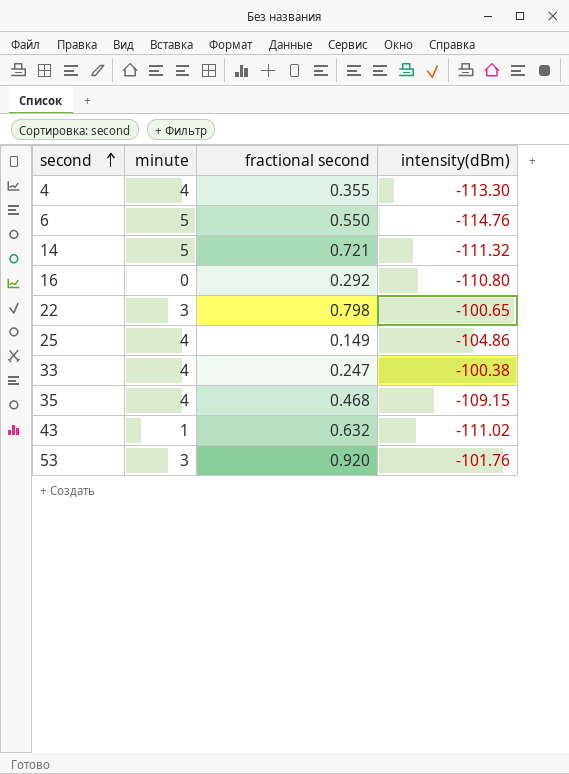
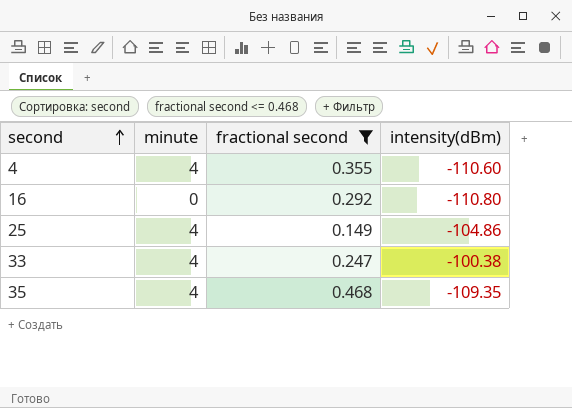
filter: none -> fractional second <= 0.468
4 | intensity(dBm): -113.30 -> -110.60
35 | intensity(dBm): -109.15 -> -109.35

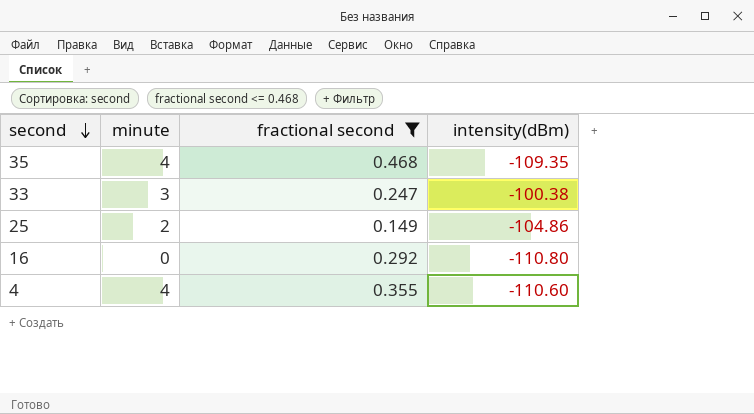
row order: second ascending -> second descending
33 | minute: 4 -> 3
25 | minute: 4 -> 2

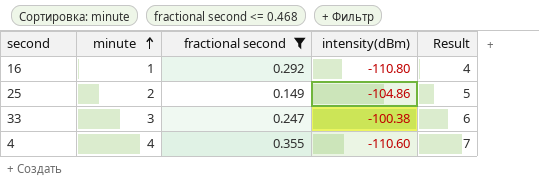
row order: second descending -> minute ascending
column Result | formula: none -> [minute] + 3
row 35: 4 | 0.468 | -109.35 -> none
16 | minute: 0 -> 1

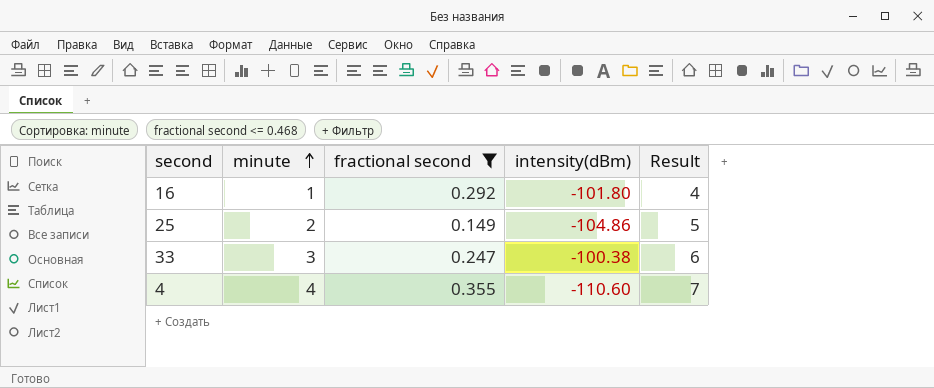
16 | intensity(dBm): -110.80 -> -101.80

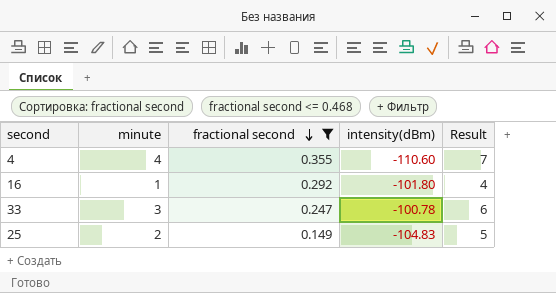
row order: minute ascending -> fractional second descending
33 | intensity(dBm): -100.38 -> -100.78
25 | intensity(dBm): -104.86 -> -104.83

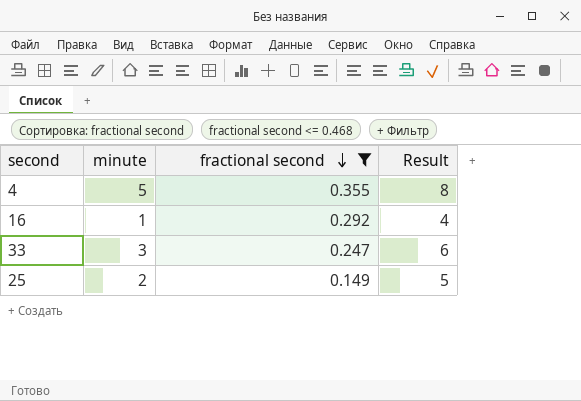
column intensity(dBm) | position: 4 -> none
4 | minute: 4 -> 5
4 | Result: 7 -> 8

